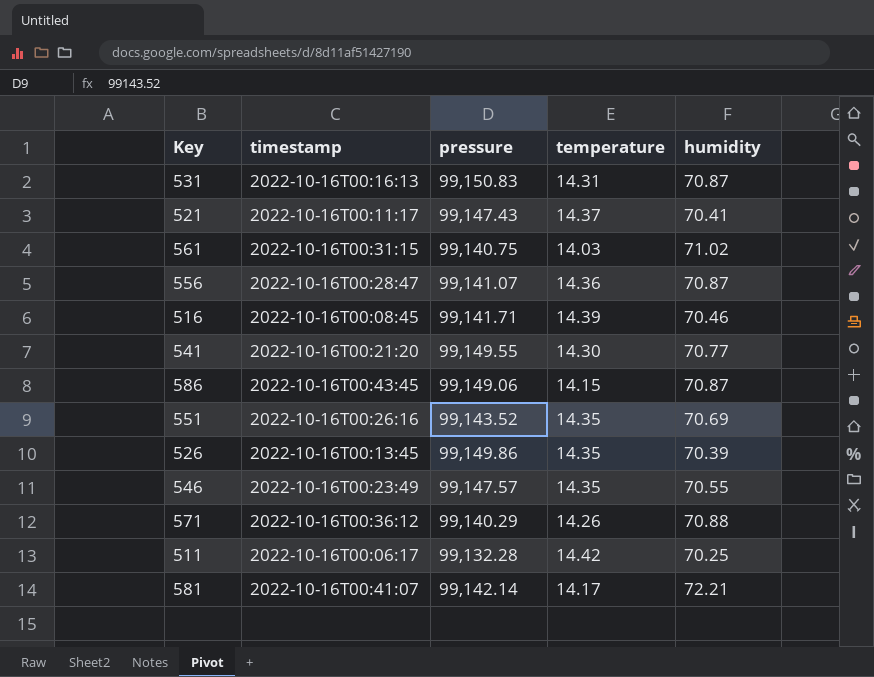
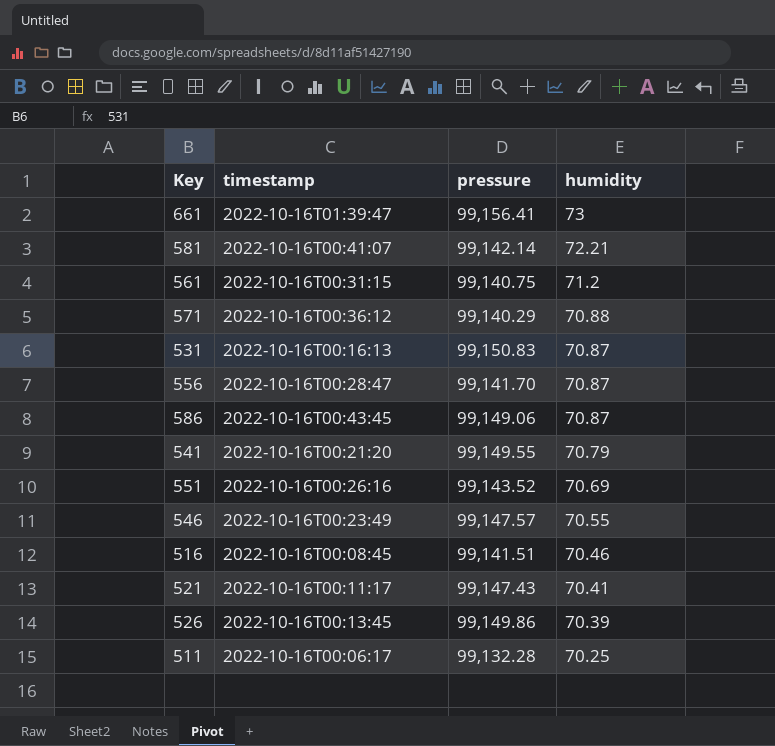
row order: none -> humidity descending
column temperature | position: 4 -> none
row 661: none -> 2022-10-16T01:39:47 | 99,156.41 | 73
561 | humidity: 71.02 -> 71.2
556 | pressure: 99,141.07 -> 99,141.70
541 | humidity: 70.77 -> 70.79
516 | pressure: 99,141.71 -> 99,141.51

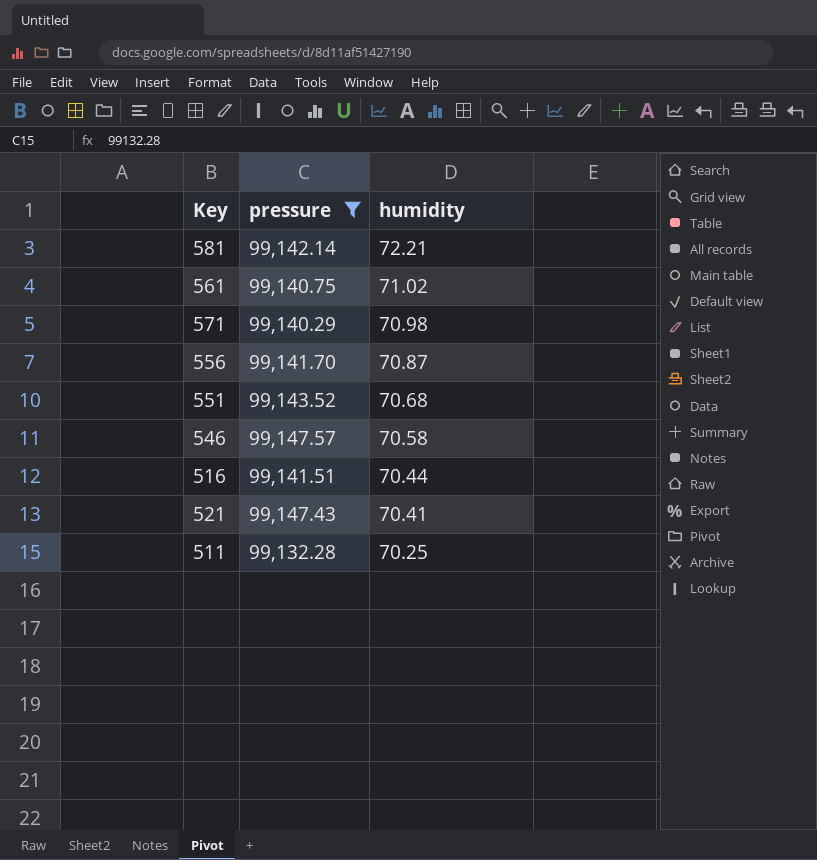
filter: none -> pressure <= 99,147.57
column timestamp | position: 2 -> none
561 | humidity: 71.2 -> 71.02
571 | humidity: 70.88 -> 70.98
551 | humidity: 70.69 -> 70.68
546 | humidity: 70.55 -> 70.58
516 | humidity: 70.46 -> 70.44

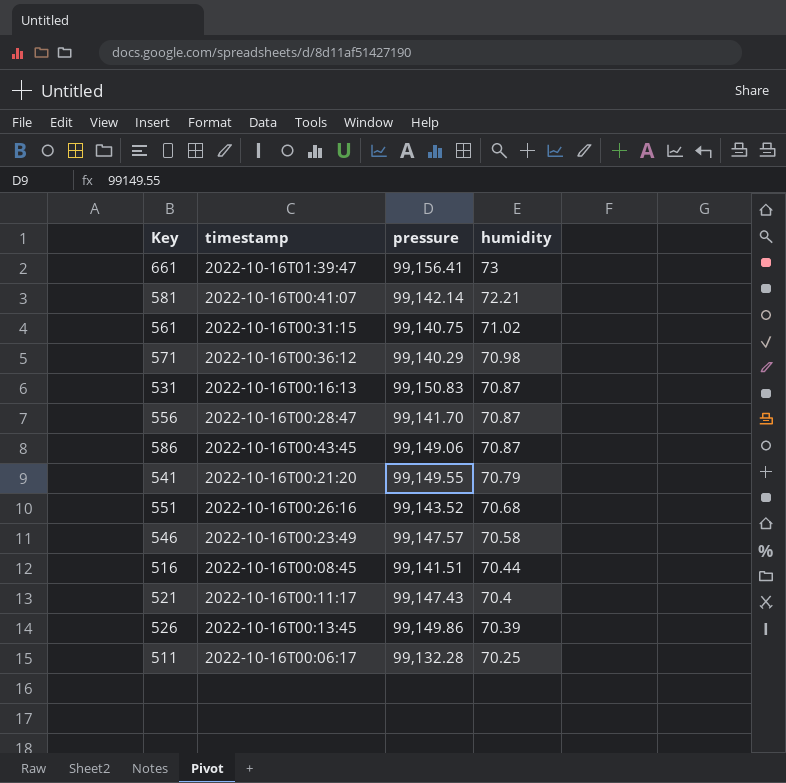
filter: pressure <= 99,147.57 -> none
column timestamp | position: none -> 2
521 | humidity: 70.41 -> 70.4

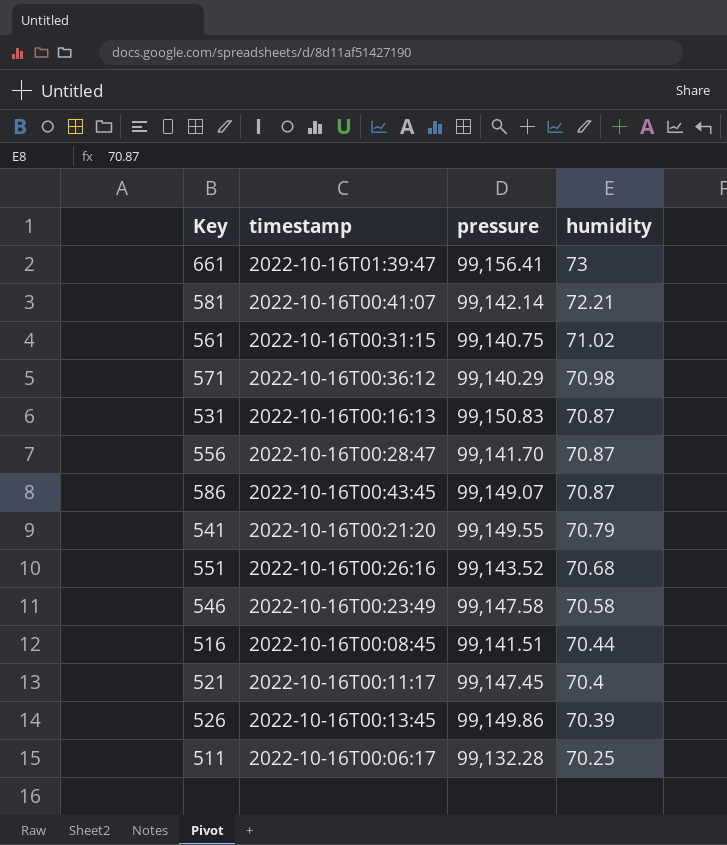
586 | pressure: 99,149.06 -> 99,149.07
546 | pressure: 99,147.57 -> 99,147.58
521 | pressure: 99,147.43 -> 99,147.45

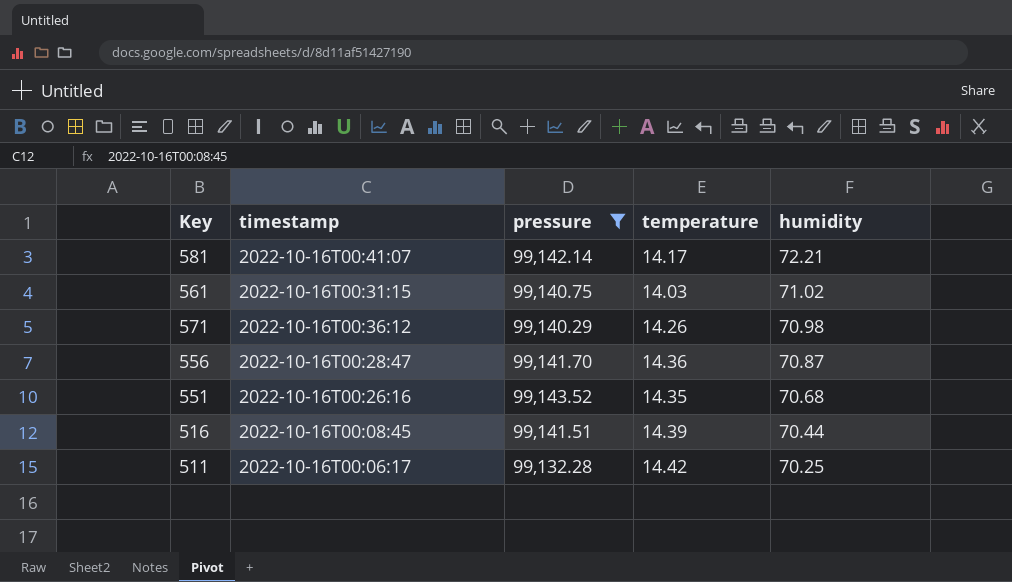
filter: none -> pressure <= 99,143.52
column temperature | position: none -> 4

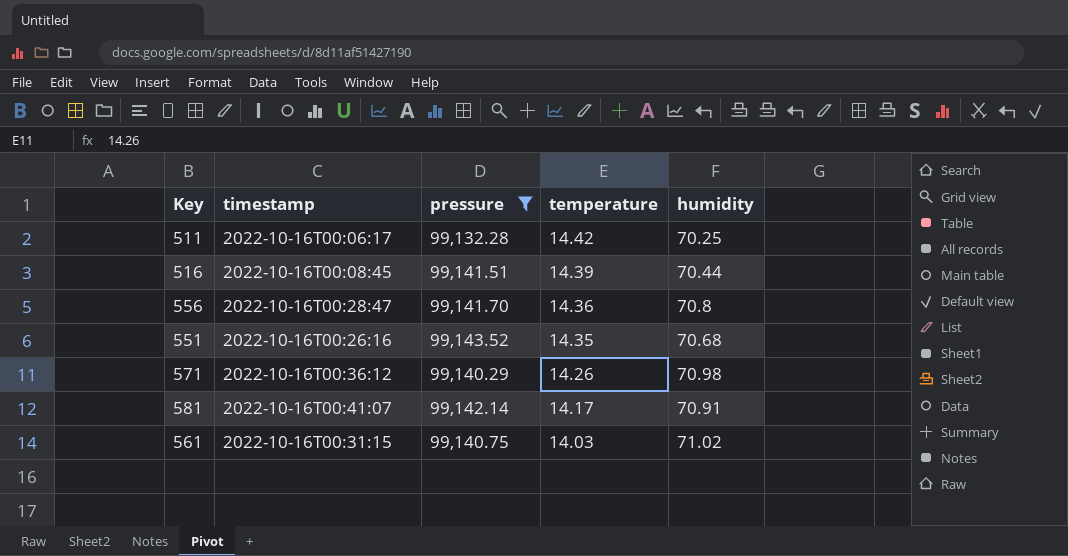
row order: humidity descending -> temperature descending
556 | humidity: 70.87 -> 70.8
581 | humidity: 72.21 -> 70.91

